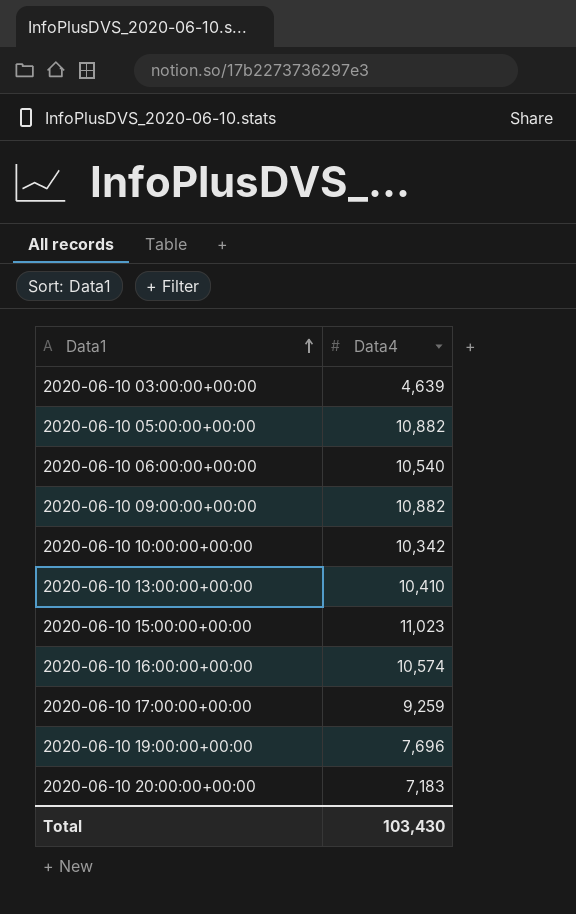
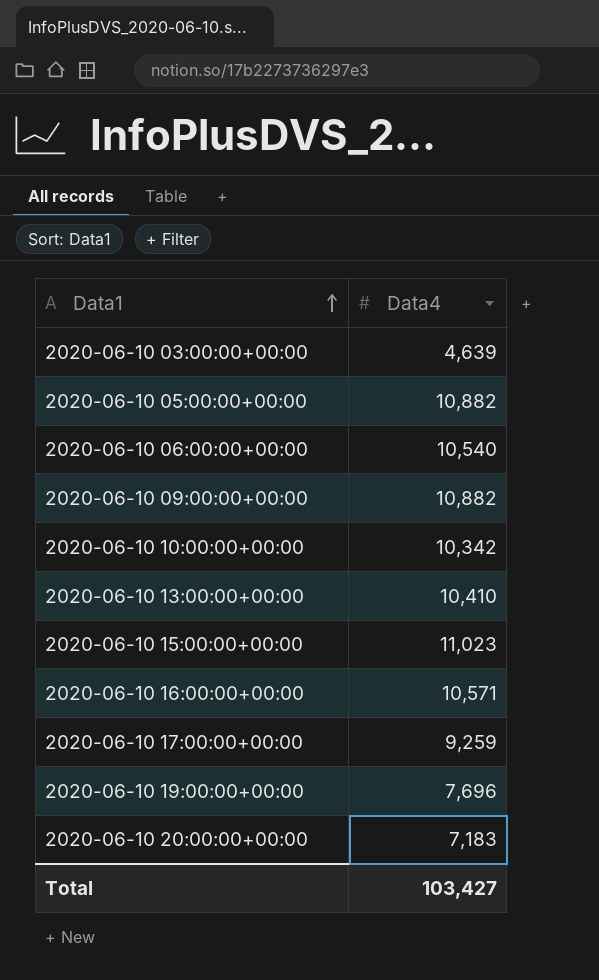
2020-06-10 16:00:00+00:00 | Data4: 10,574 -> 10,571
Total | Data4: 103,430 -> 103,427

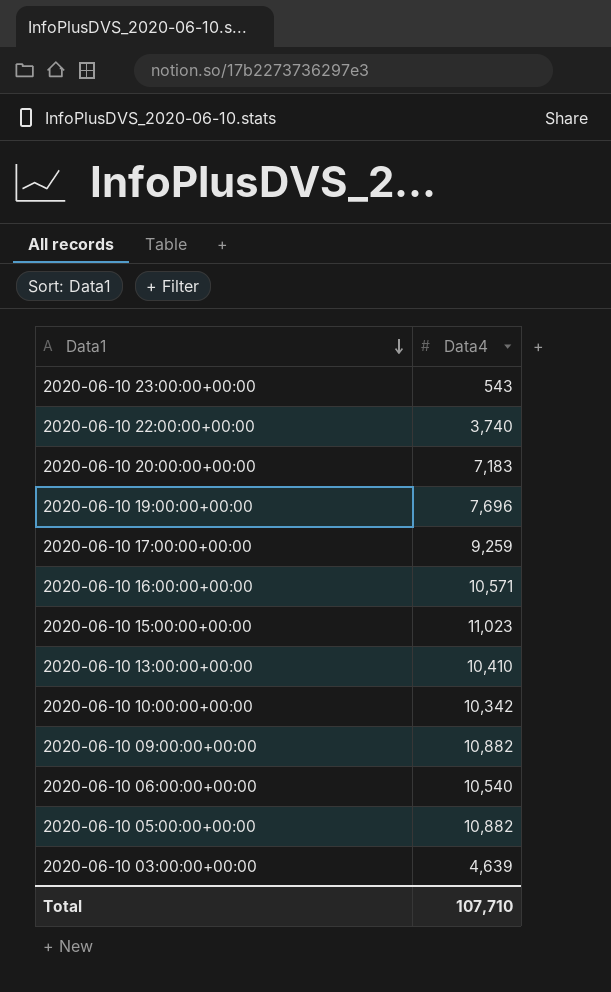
row order: Data1 ascending -> Data1 descending
row 2020-06-10 23:00:00+00:00: none -> 543
row 2020-06-10 22:00:00+00:00: none -> 3,740
Total | Data4: 103,427 -> 107,710

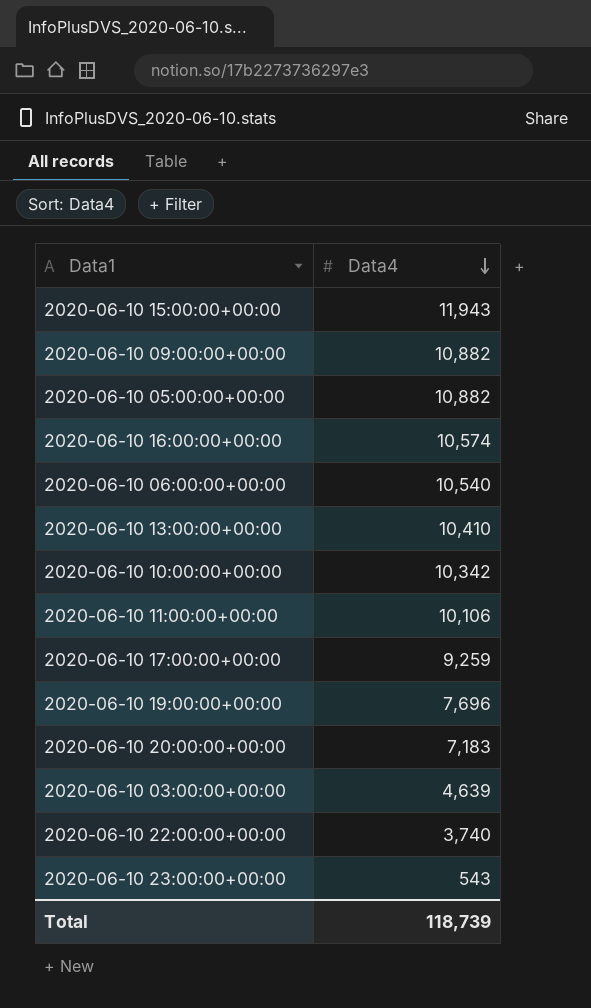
row order: Data1 descending -> Data4 descending
2020-06-10 15:00:00+00:00 | Data4: 11,023 -> 11,943
2020-06-10 16:00:00+00:00 | Data4: 10,571 -> 10,574
row 2020-06-10 11:00:00+00:00: none -> 10,106
Total | Data4: 107,710 -> 118,739

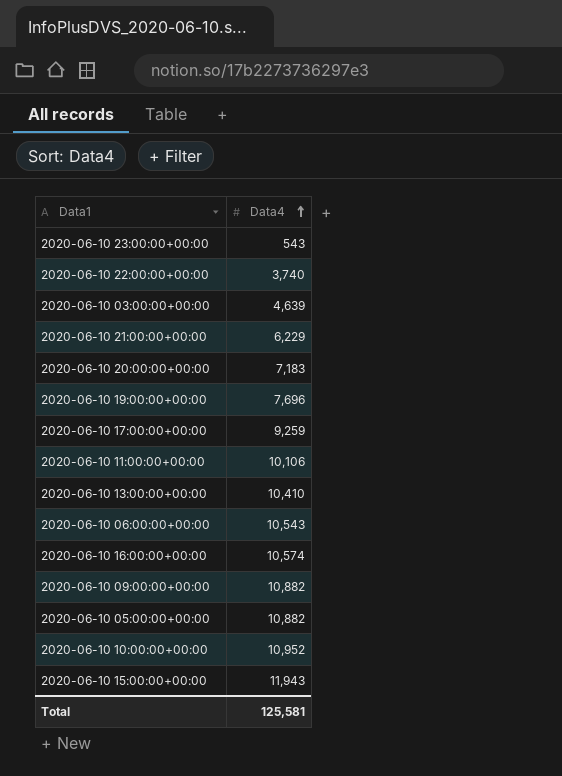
row order: Data4 descending -> Data4 ascending
row 2020-06-10 21:00:00+00:00: none -> 6,229
2020-06-10 06:00:00+00:00 | Data4: 10,540 -> 10,543
2020-06-10 10:00:00+00:00 | Data4: 10,342 -> 10,952
Total | Data4: 118,739 -> 125,581

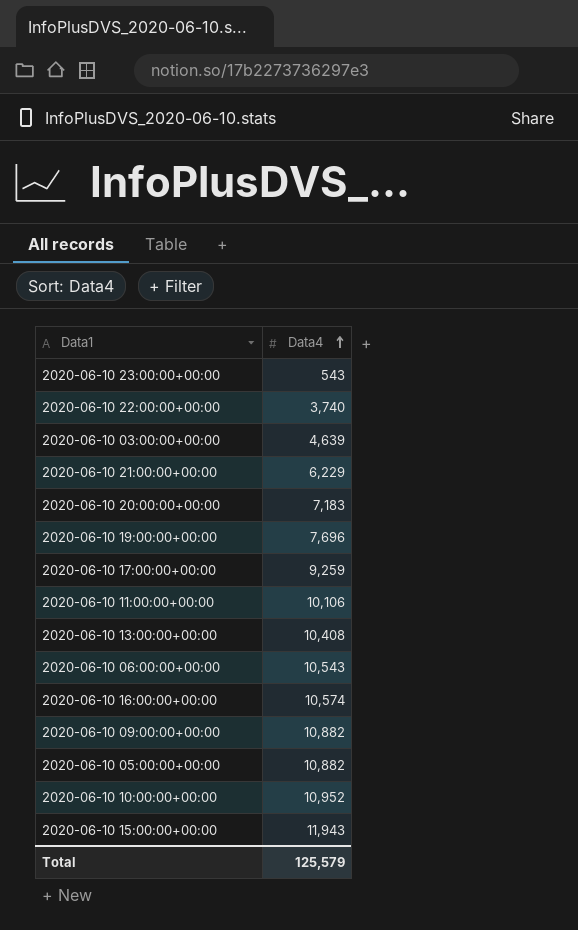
2020-06-10 13:00:00+00:00 | Data4: 10,410 -> 10,408
Total | Data4: 125,581 -> 125,579

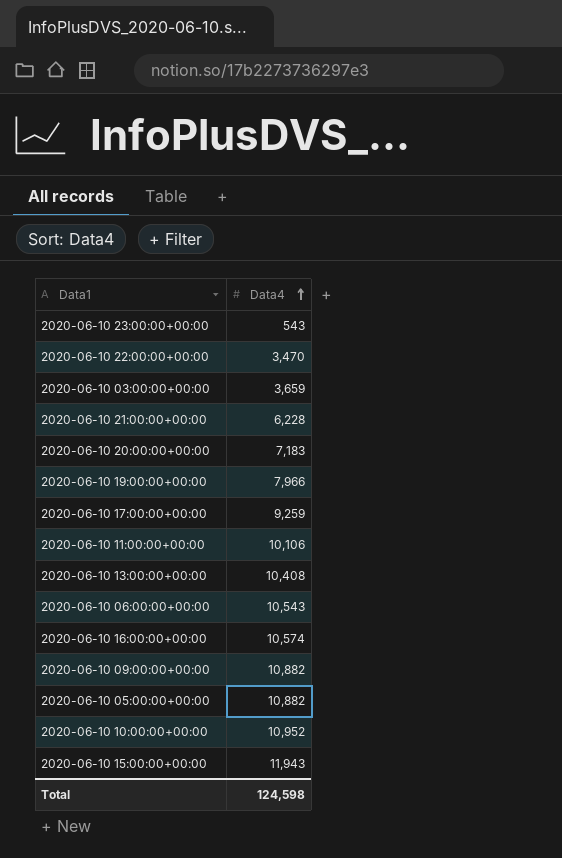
2020-06-10 22:00:00+00:00 | Data4: 3,740 -> 3,470
2020-06-10 03:00:00+00:00 | Data4: 4,639 -> 3,659
2020-06-10 21:00:00+00:00 | Data4: 6,229 -> 6,228
2020-06-10 19:00:00+00:00 | Data4: 7,696 -> 7,966
Total | Data4: 125,579 -> 124,598

